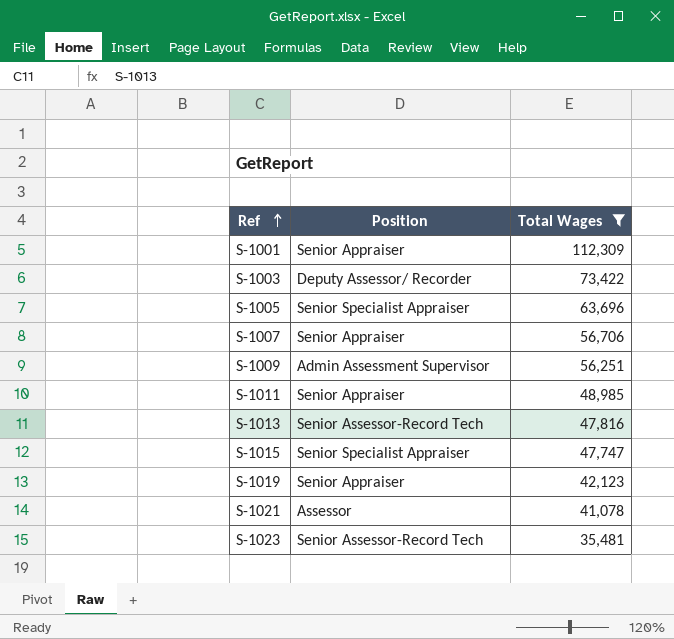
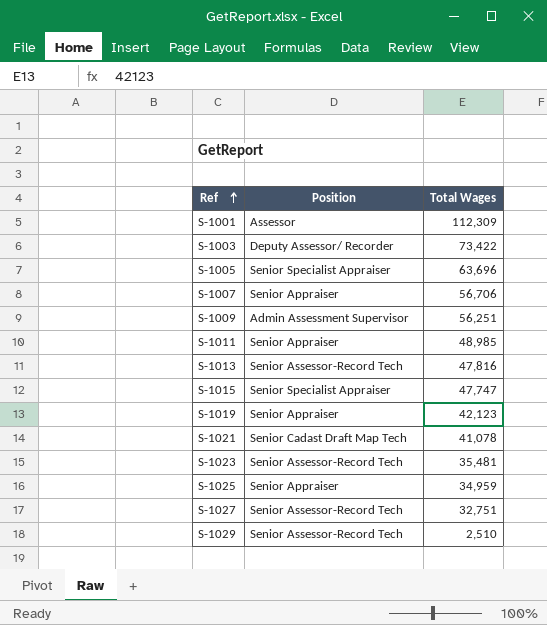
filter: Total Wages >= 35,481 -> none
S-1001 | Position: Senior Appraiser -> Assessor
S-1021 | Position: Assessor -> Senior Cadast Draft Map Tech

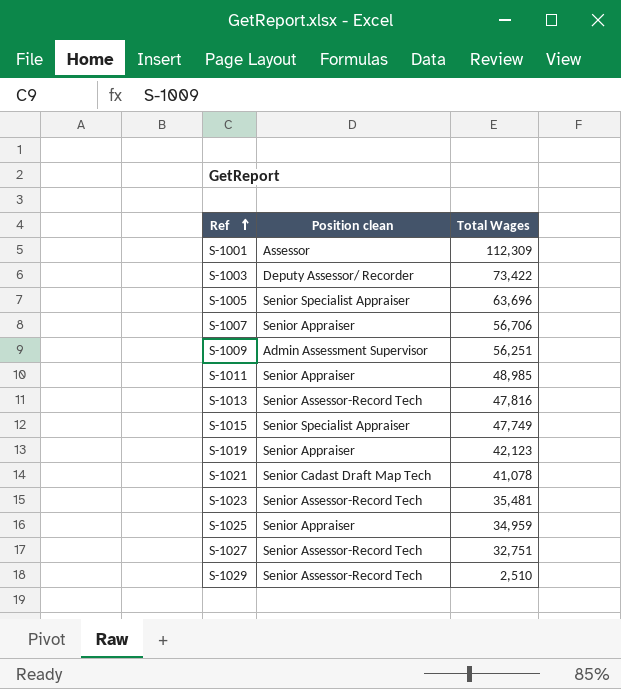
column name: Position -> Position clean
S-1015 | Total Wages: 47,747 -> 47,749

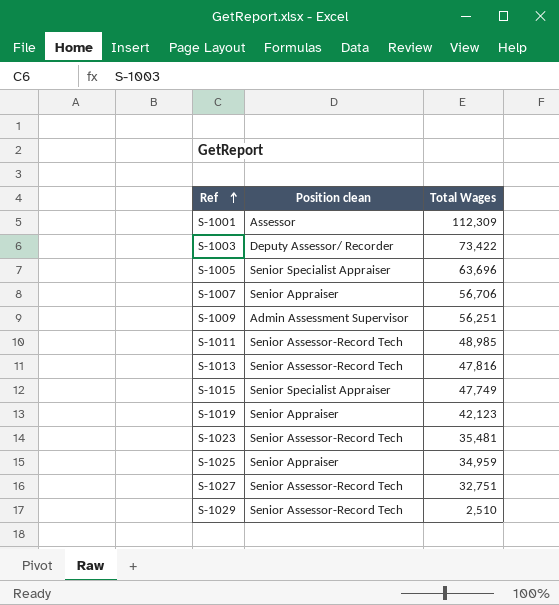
row S-1021: Senior Cadast Draft Map Tech | 41,078 -> none
S-1011 | Position clean: Senior Appraiser -> Senior Assessor-Record Tech

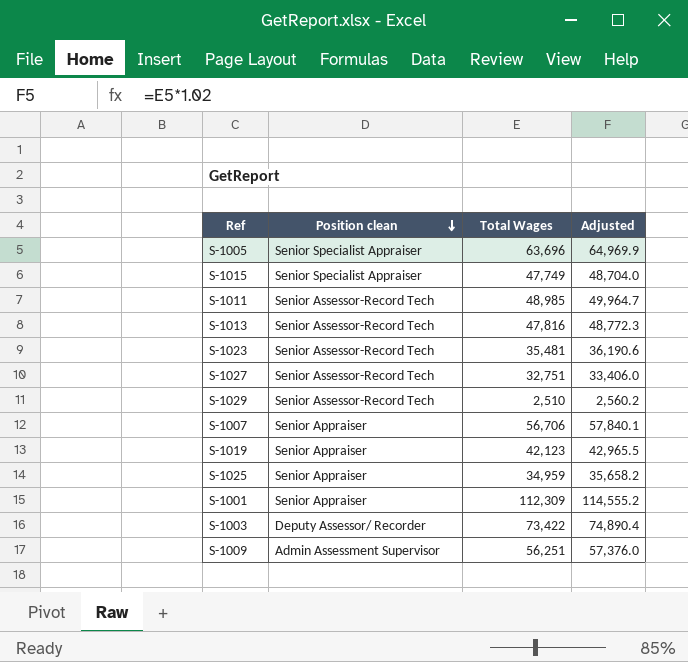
row order: Ref ascending -> Position clean descending
column Adjusted | formula: none -> [Total Wages] * 1.02
S-1001 | Position clean: Assessor -> Senior Appraiser

